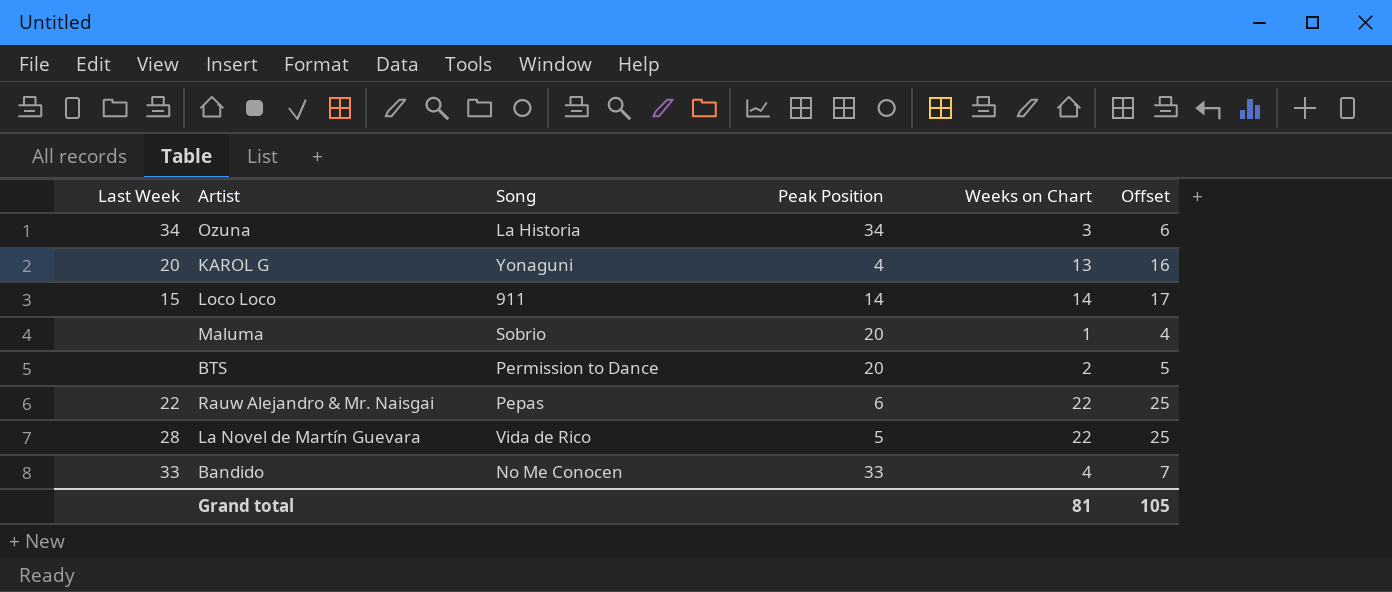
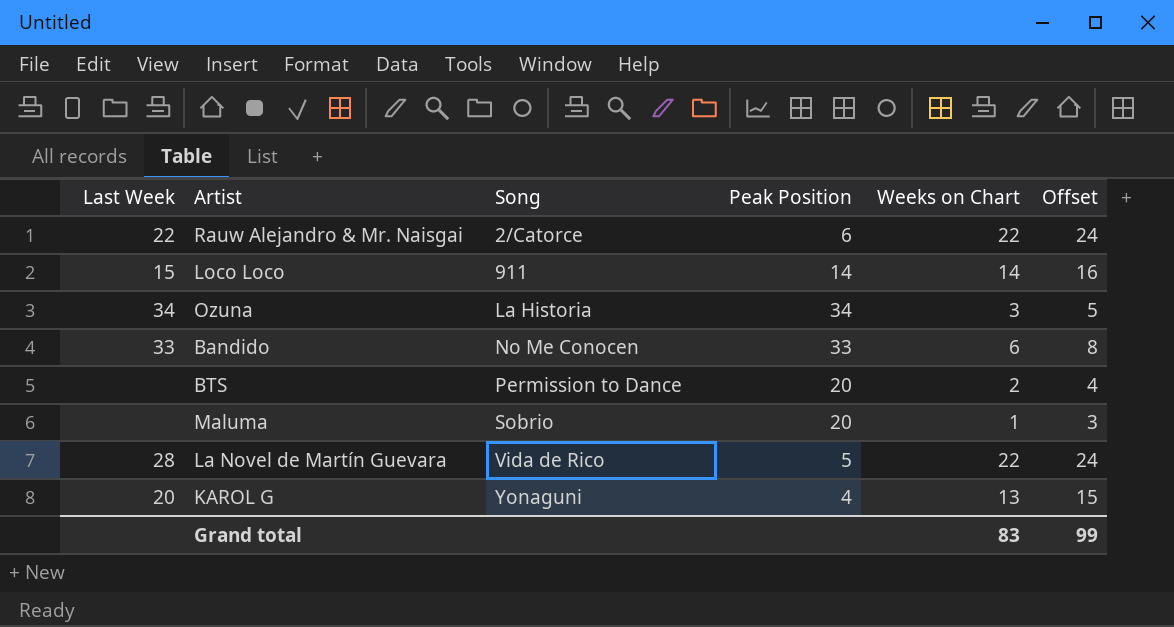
row order: none -> Song ascending
column Offset | formula: [Weeks on Chart] + 3 -> [Weeks on Chart] + 2
Rauw Alejandro & Mr. Naisgai | Song: Pepas -> 2/Catorce
Bandido | Weeks on Chart: 4 -> 6
Grand total | Weeks on Chart: 81 -> 83
Grand total | Offset: 105 -> 99

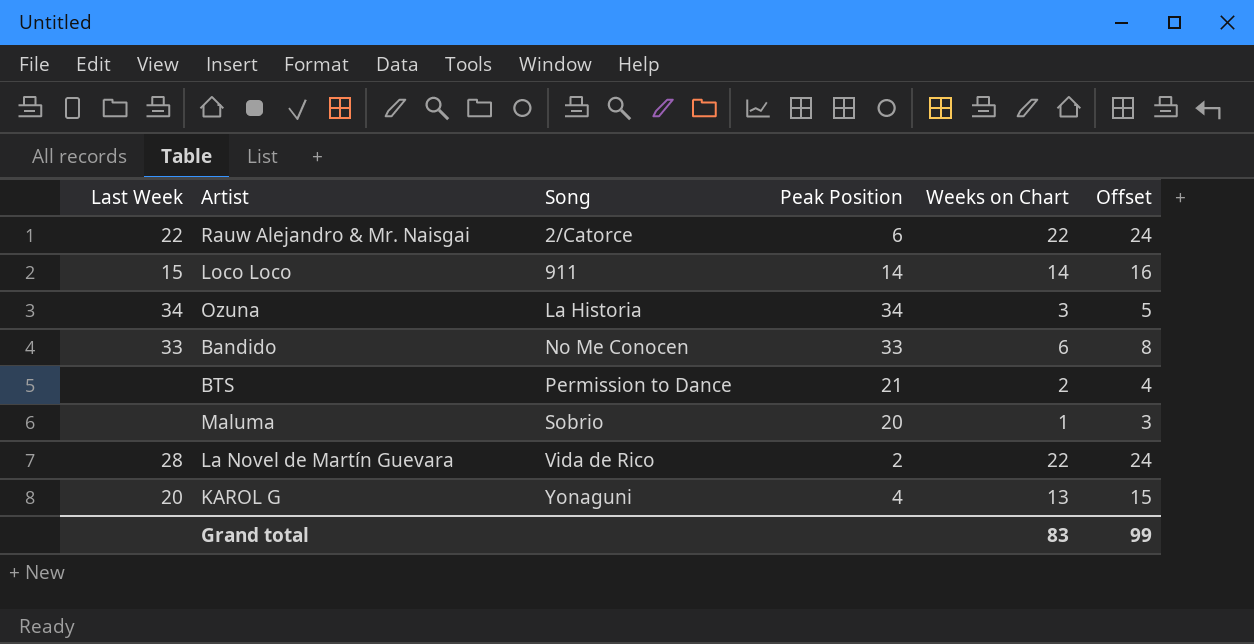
BTS | Peak Position: 20 -> 21
La Novel de Martín Guevara | Peak Position: 5 -> 2

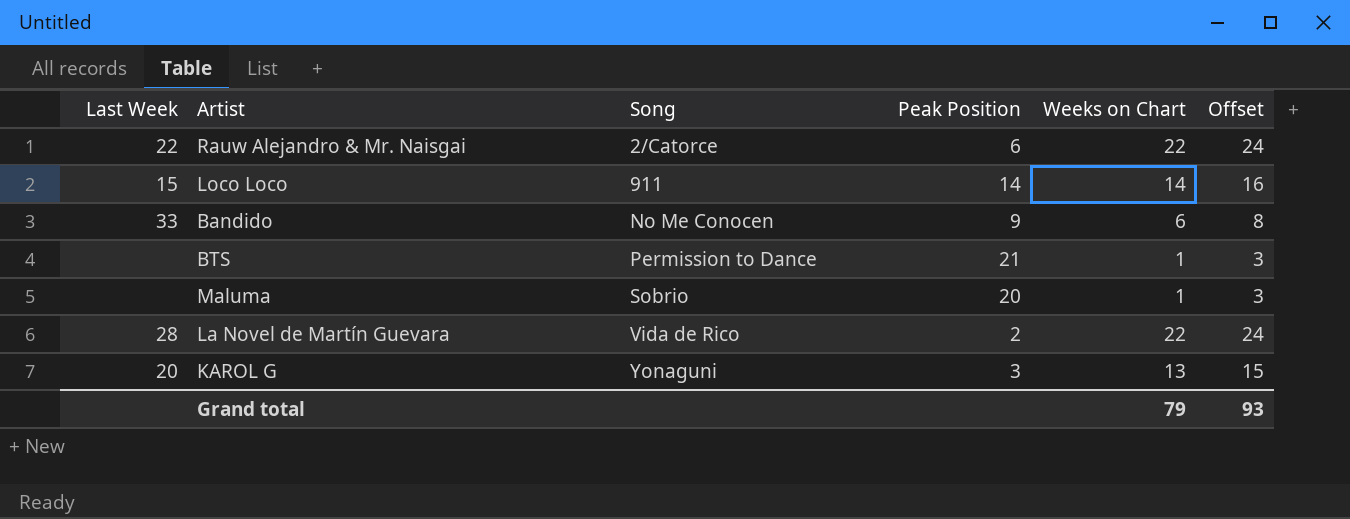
row Ozuna: 34 | La Historia | 34 | 3 | 5 -> none
Bandido | Peak Position: 33 -> 9
BTS | Weeks on Chart: 2 -> 1
BTS | Offset: 4 -> 3
KAROL G | Peak Position: 4 -> 3
Grand total | Weeks on Chart: 83 -> 79
Grand total | Offset: 99 -> 93

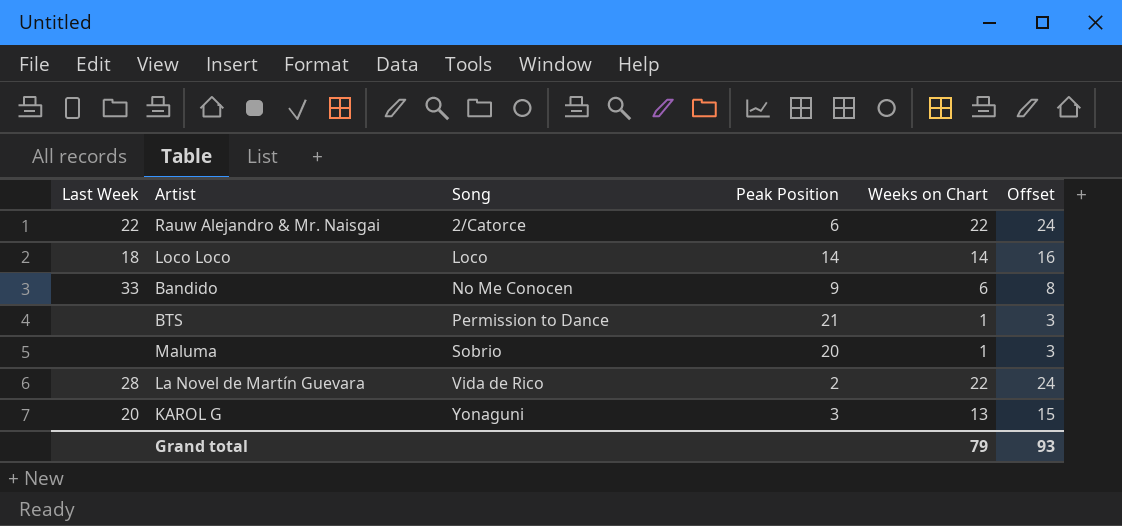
Loco Loco | Last Week: 15 -> 18
Loco Loco | Song: 911 -> Loco

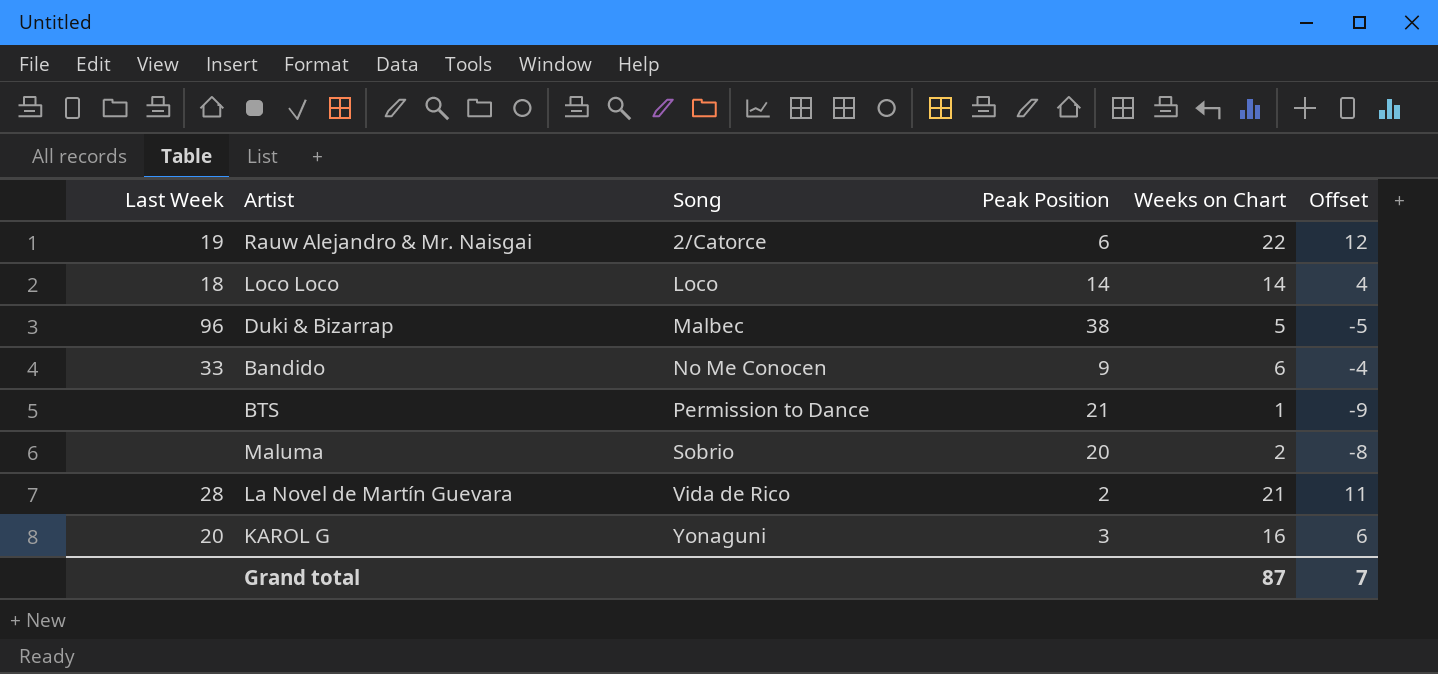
column Offset | formula: [Weeks on Chart] + 2 -> [Weeks on Chart] - 10
Rauw Alejandro & Mr. Naisgai | Last Week: 22 -> 19
row Duki & Bizarrap: none -> 96 | Malbec | 38 | 5 | -5
Maluma | Weeks on Chart: 1 -> 2
La Novel de Martín Guevara | Weeks on Chart: 22 -> 21
KAROL G | Weeks on Chart: 13 -> 16
Grand total | Weeks on Chart: 79 -> 87
Grand total | Offset: 93 -> 7

